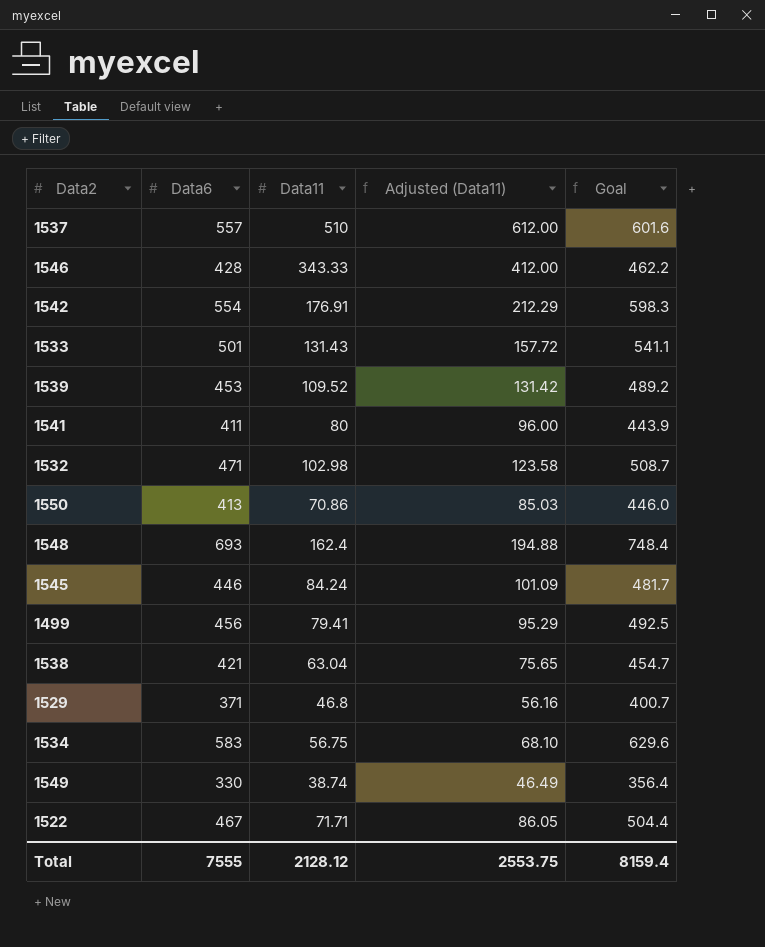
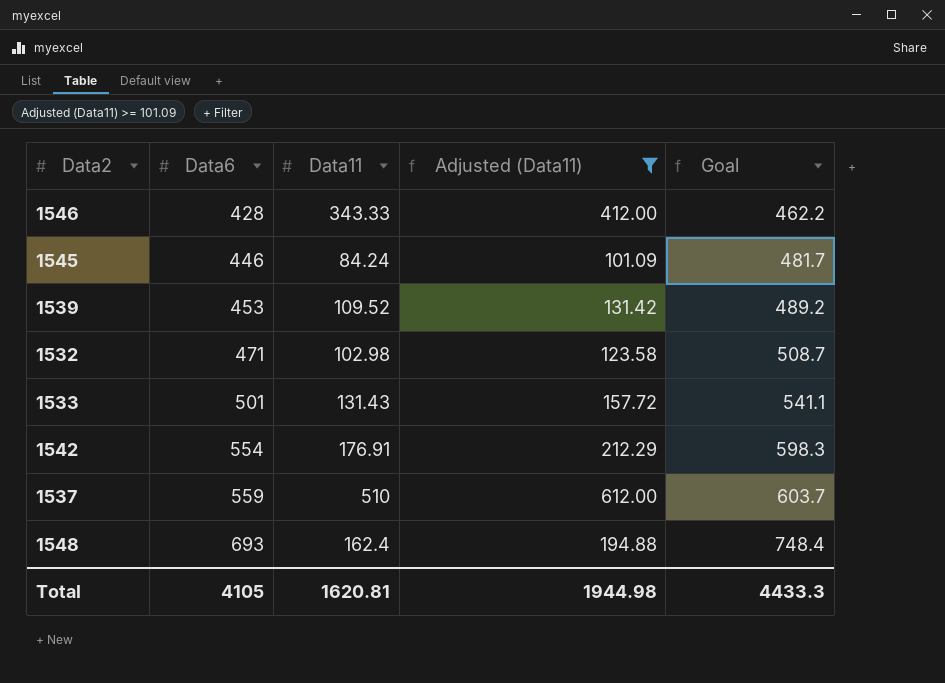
filter: none -> Adjusted (Data11) >= 101.09
row order: none -> Data6 ascending
1537 | Data6: 557 -> 559
1537 | Goal: 601.6 -> 603.7
Total | Data6: 7555 -> 4105
Total | Data11: 2128.12 -> 1620.81
Total | Adjusted (Data11): 2553.75 -> 1944.98
Total | Goal: 8159.4 -> 4433.3

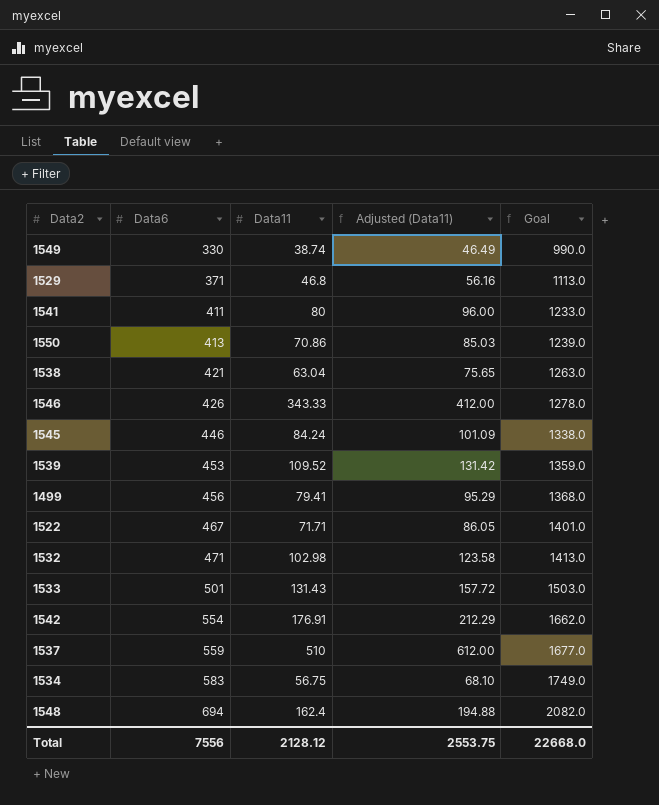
filter: Adjusted (Data11) >= 101.09 -> none
column Goal | formula: [Data6] * 1.08 -> [Data6] * 3
1546 | Data6: 428 -> 426
1548 | Data6: 693 -> 694
Total | Data6: 4105 -> 7556
Total | Data11: 1620.81 -> 2128.12
Total | Adjusted (Data11): 1944.98 -> 2553.75
Total | Goal: 4433.3 -> 22668.0

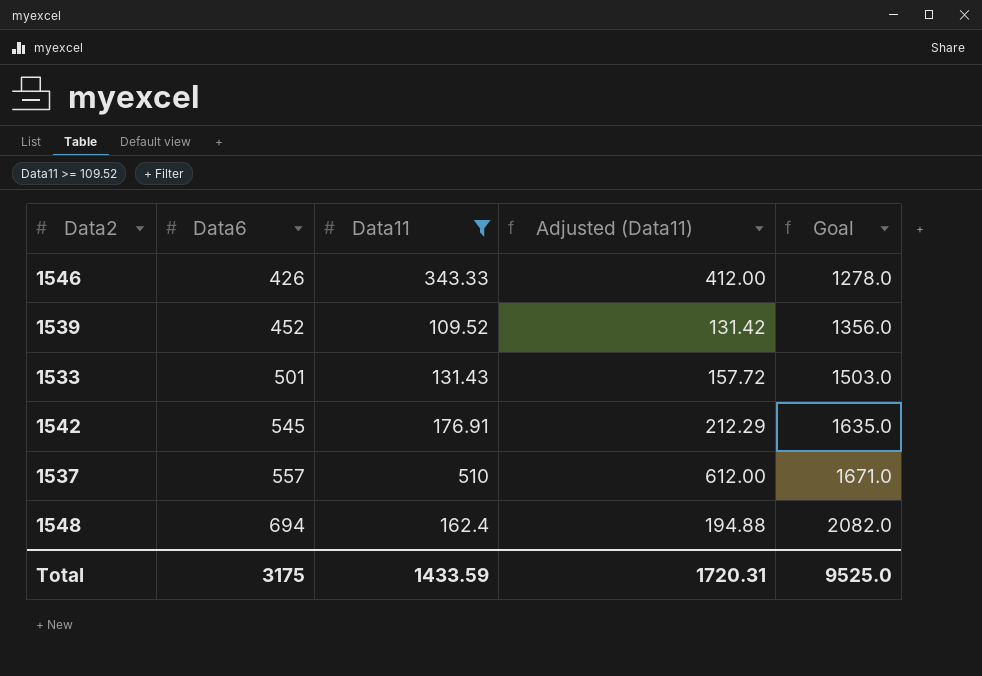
filter: none -> Data11 >= 109.52
1539 | Data6: 453 -> 452
1539 | Goal: 1359.0 -> 1356.0
1542 | Data6: 554 -> 545
1542 | Goal: 1662.0 -> 1635.0
1537 | Data6: 559 -> 557
1537 | Goal: 1677.0 -> 1671.0
Total | Data6: 7556 -> 3175
Total | Data11: 2128.12 -> 1433.59
Total | Adjusted (Data11): 2553.75 -> 1720.31
Total | Goal: 22668.0 -> 9525.0

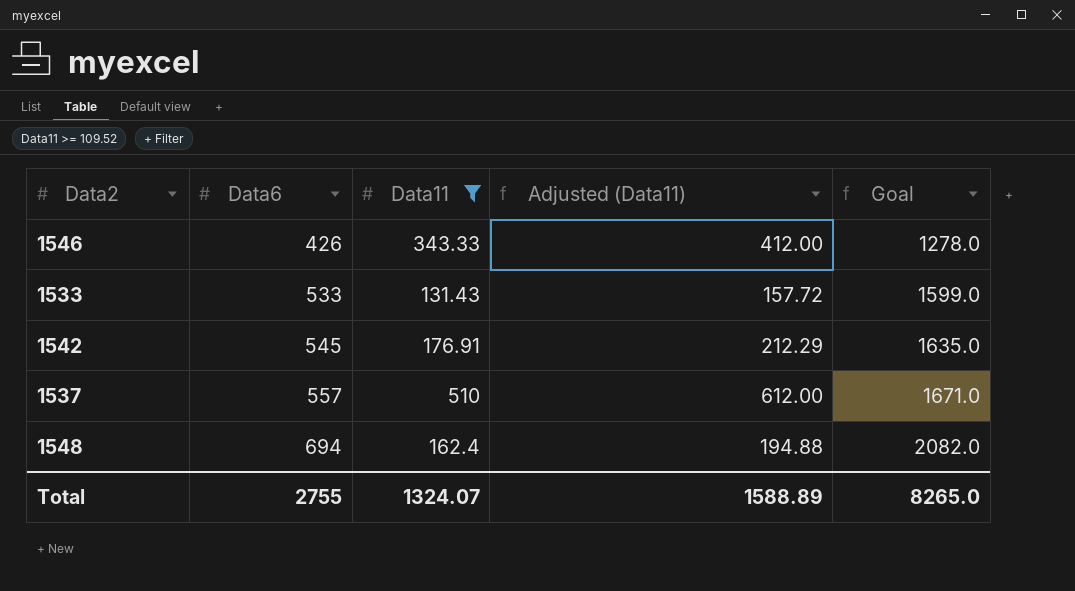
row 1539: 452 | 109.52 | 131.42 | 1356.0 -> none
1533 | Data6: 501 -> 533
1533 | Goal: 1503.0 -> 1599.0
Total | Data6: 3175 -> 2755
Total | Data11: 1433.59 -> 1324.07
Total | Adjusted (Data11): 1720.31 -> 1588.89
Total | Goal: 9525.0 -> 8265.0

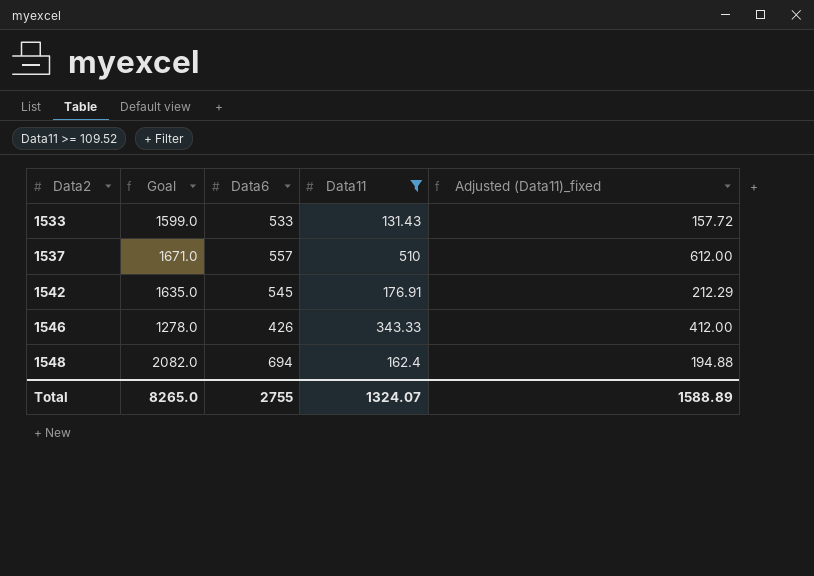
row order: Data6 ascending -> Data2 ascending
column Goal | position: 5 -> 2
column name: Adjusted (Data11) -> Adjusted (Data11)_fixed

